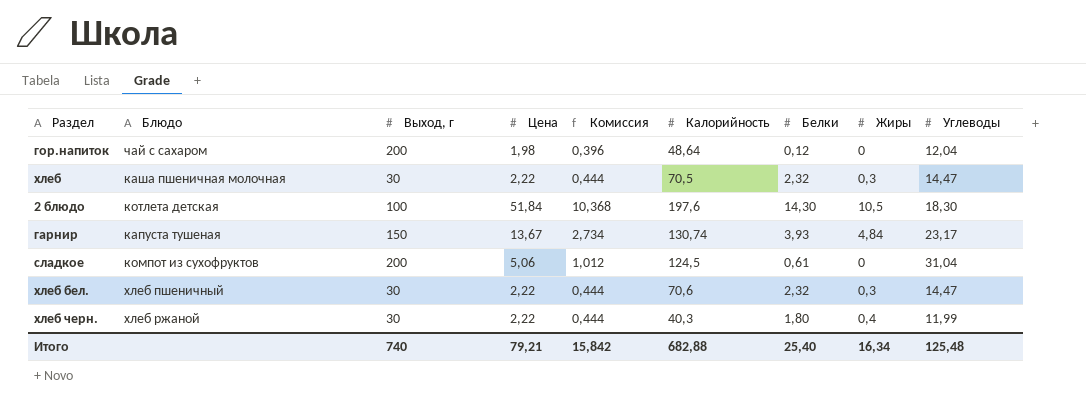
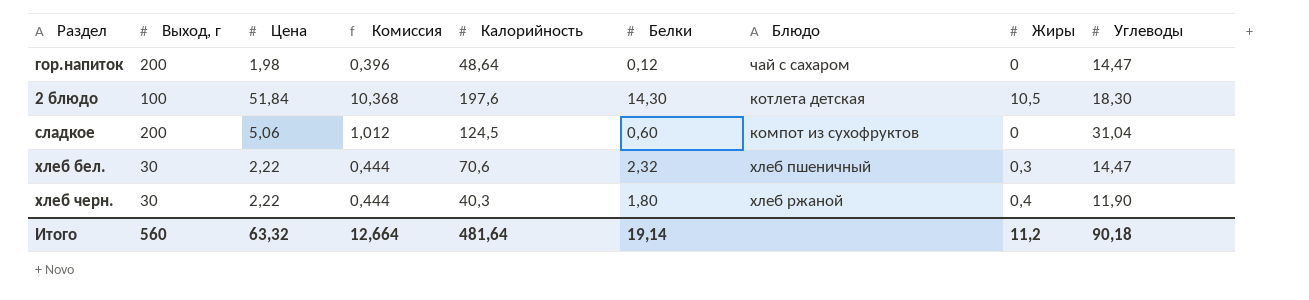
column Блюдо | position: 2 -> 7
row хлеб: каша пшеничная молочная | 30 | 2,22 | 0,444 | 70,5 | 2,32 | 0,3 | 14,47 -> none
row гарнир: капуста тушеная | 150 | 13,67 | 2,734 | 130,74 | 3,93 | 4,84 | 23,17 -> none
гор.напиток | Углеводы: 12,04 -> 14,47
сладкое | Белки: 0,61 -> 0,60
хлеб черн. | Углеводы: 11,99 -> 11,90
Итого | Выход, г: 740 -> 560
Итого | Цена: 79,21 -> 63,32
Итого | Комиссия: 15,842 -> 12,664
Итого | Калорийность: 682,88 -> 481,64
Итого | Белки: 25,40 -> 19,14
Итого | Жиры: 16,34 -> 11,2
Итого | Углеводы: 125,48 -> 90,18

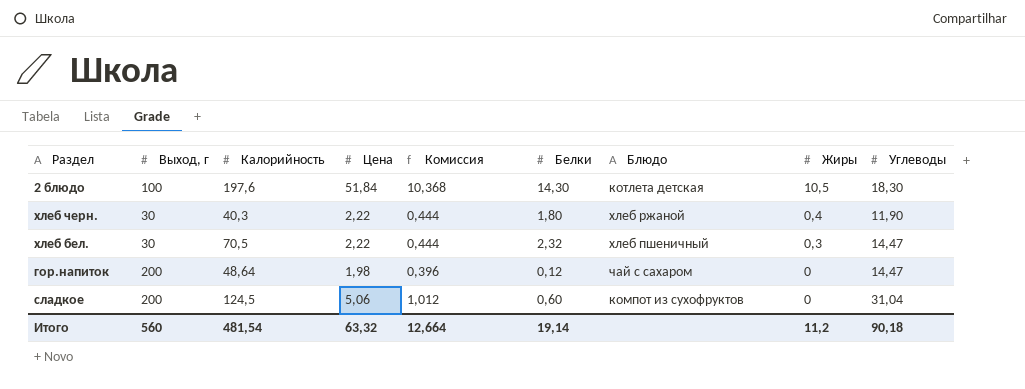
row order: none -> Жиры descending
column Калорийность | position: 5 -> 3
хлеб бел. | Калорийность: 70,6 -> 70,5
Итого | Калорийность: 481,64 -> 481,54

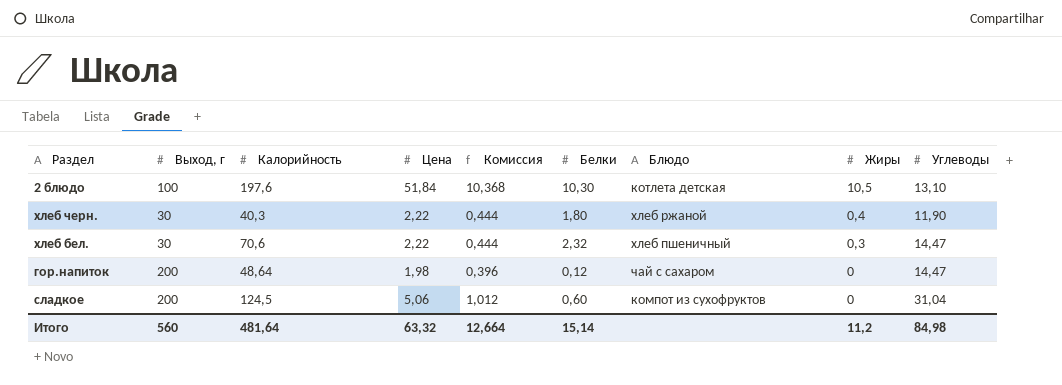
2 блюдо | Белки: 14,30 -> 10,30
2 блюдо | Углеводы: 18,30 -> 13,10
хлеб бел. | Калорийность: 70,5 -> 70,6
Итого | Калорийность: 481,54 -> 481,64
Итого | Белки: 19,14 -> 15,14
Итого | Углеводы: 90,18 -> 84,98

